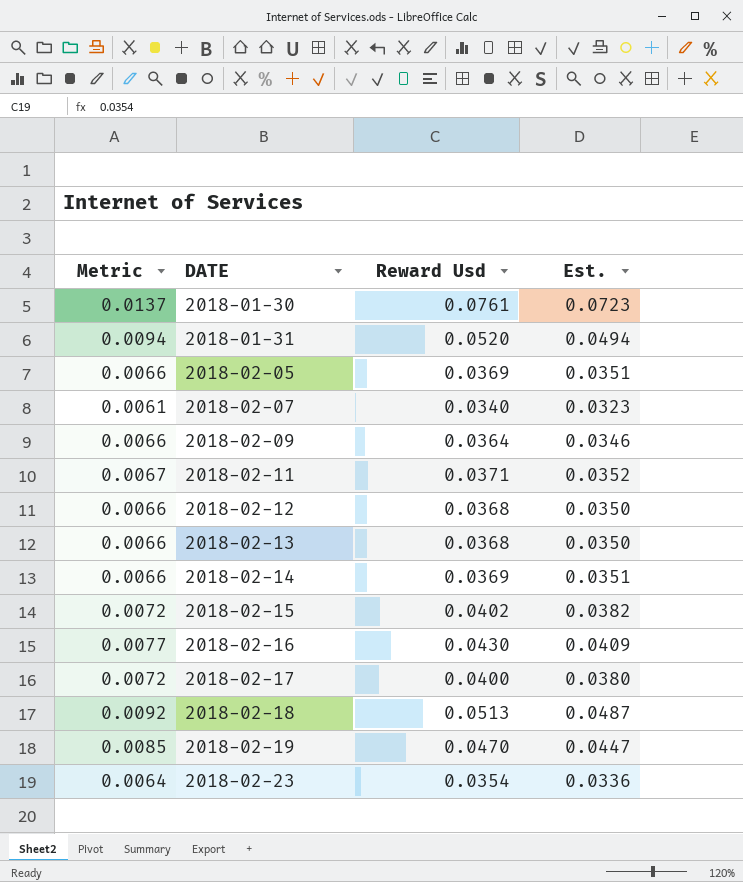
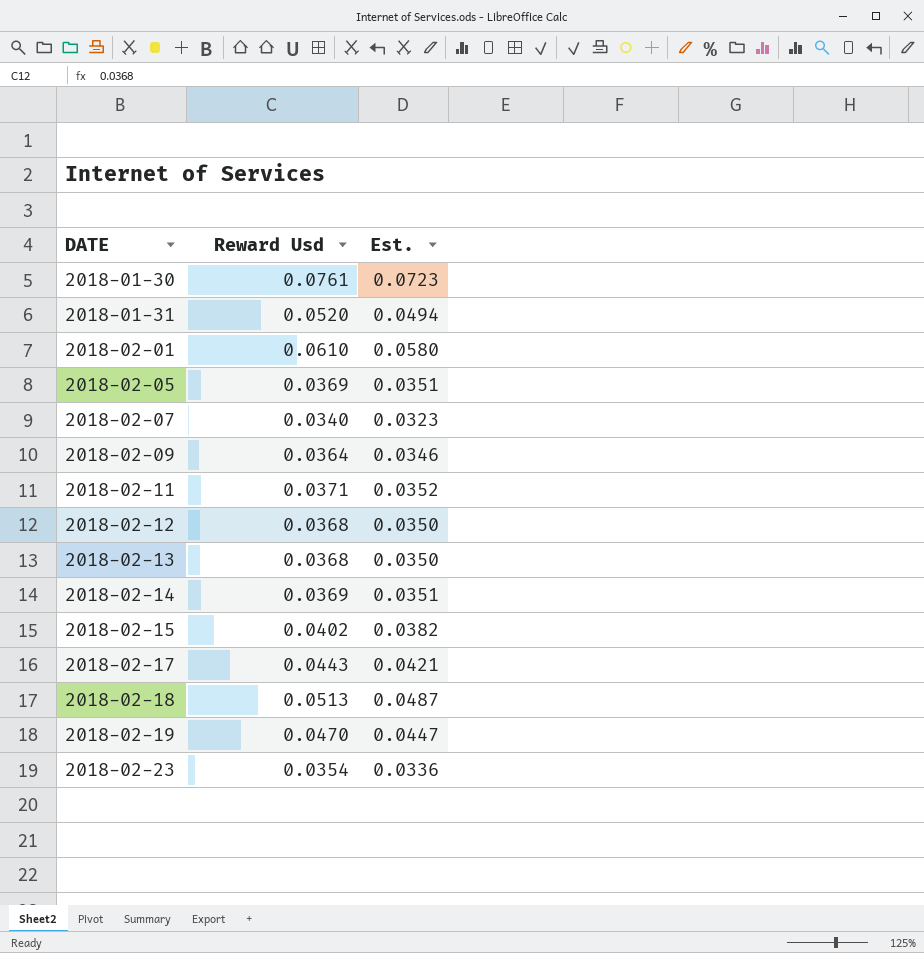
column Metric | formula: [Reward Usd] * 0.18 -> none
row 2018-02-16: 0.0077 | 0.0430 | 0.0409 -> none
row 2018-02-01: none -> 0.0610 | 0.0580
2018-02-17 | Reward Usd: 0.0400 -> 0.0443
2018-02-17 | Est.: 0.0380 -> 0.0421

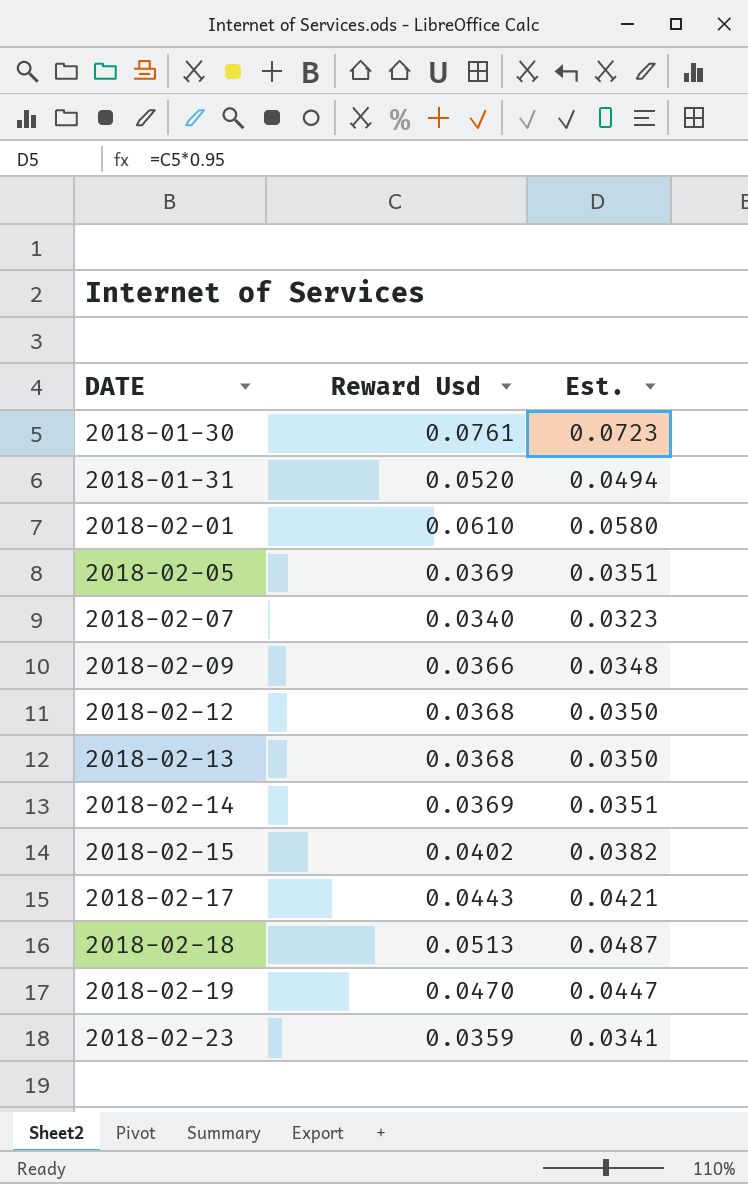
row 2018-02-11: 0.0371 | 0.0352 -> none
2018-02-09 | Reward Usd: 0.0364 -> 0.0366
2018-02-09 | Est.: 0.0346 -> 0.0348
2018-02-23 | Reward Usd: 0.0354 -> 0.0359
2018-02-23 | Est.: 0.0336 -> 0.0341

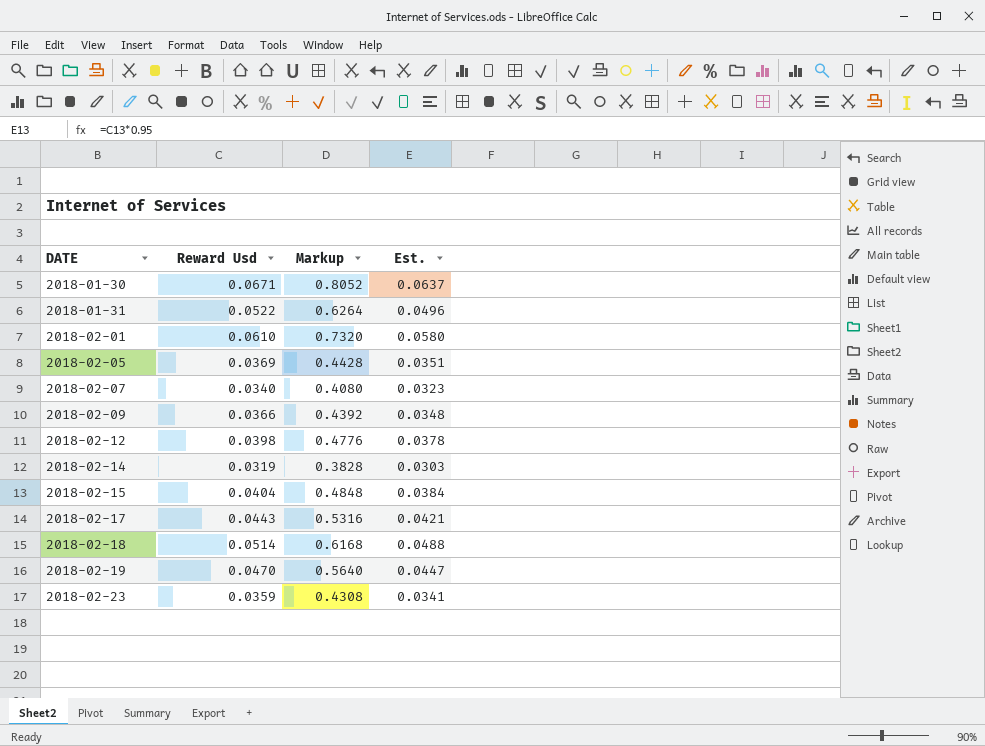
column Markup | formula: none -> [Reward Usd] * 12
row 2018-02-13: 0.0368 | 0.0350 -> none
2018-01-30 | Reward Usd: 0.0761 -> 0.0671
2018-01-30 | Est.: 0.0723 -> 0.0637
2018-01-31 | Reward Usd: 0.0520 -> 0.0522
2018-01-31 | Est.: 0.0494 -> 0.0496
2018-02-12 | Reward Usd: 0.0368 -> 0.0398
2018-02-12 | Est.: 0.0350 -> 0.0378
2018-02-14 | Reward Usd: 0.0369 -> 0.0319
2018-02-14 | Est.: 0.0351 -> 0.0303
2018-02-15 | Reward Usd: 0.0402 -> 0.0404
2018-02-15 | Est.: 0.0382 -> 0.0384
2018-02-18 | Reward Usd: 0.0513 -> 0.0514
2018-02-18 | Est.: 0.0487 -> 0.0488

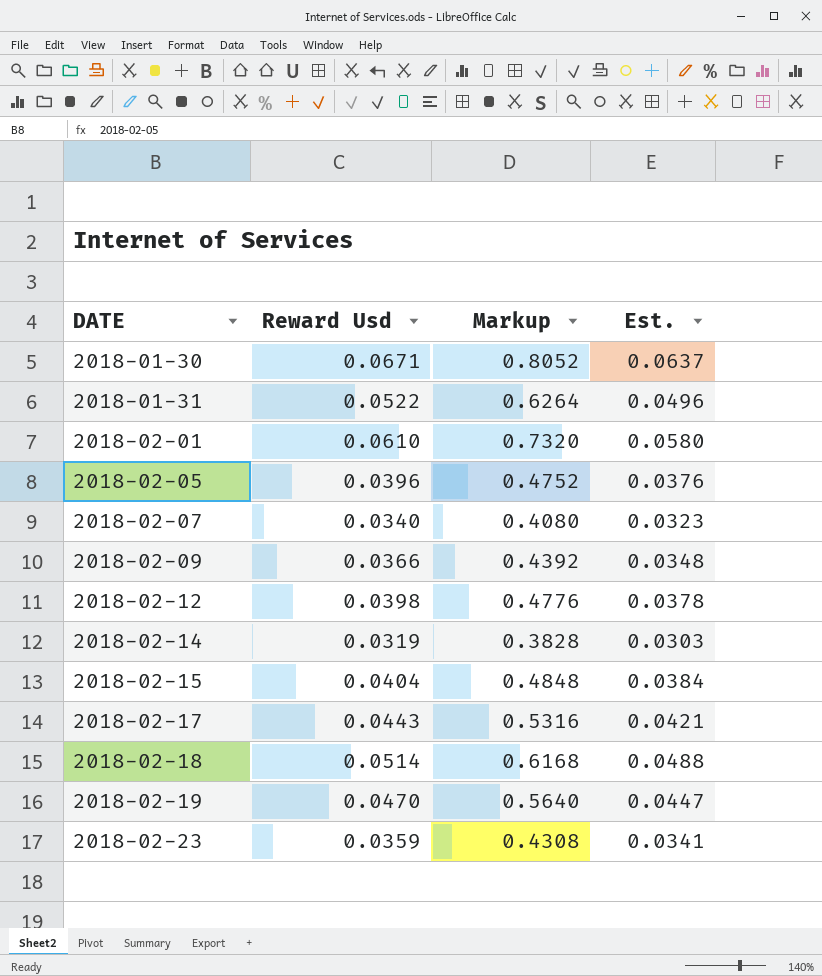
2018-02-05 | Reward Usd: 0.0369 -> 0.0396
2018-02-05 | Markup: 0.4428 -> 0.4752
2018-02-05 | Est.: 0.0351 -> 0.0376

